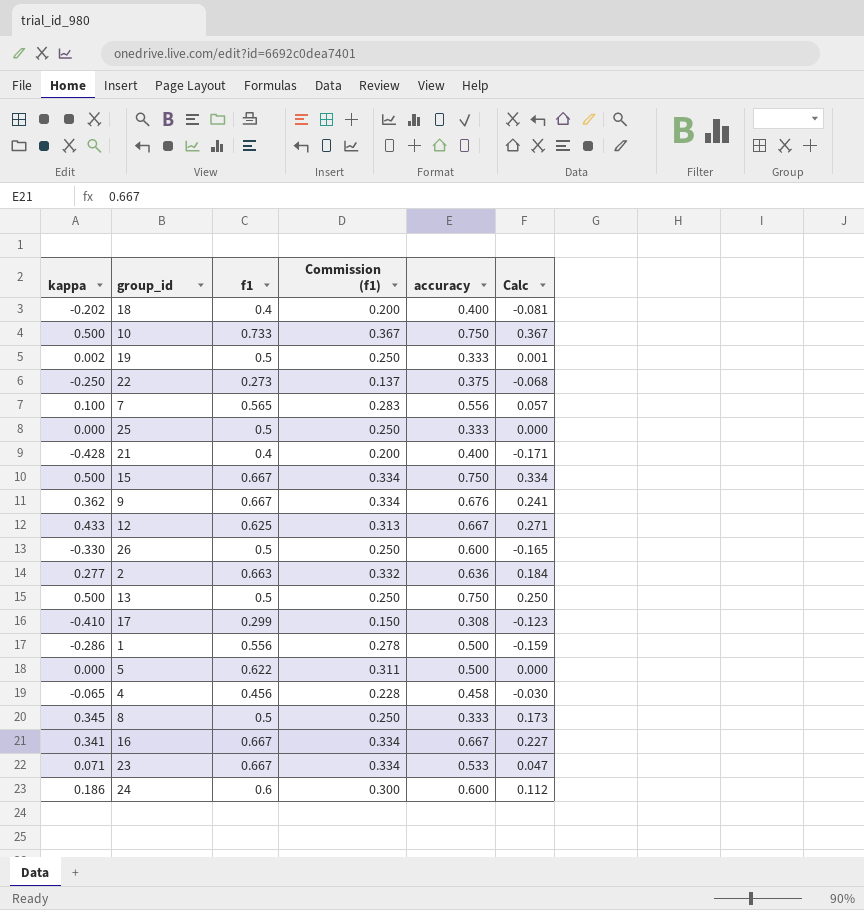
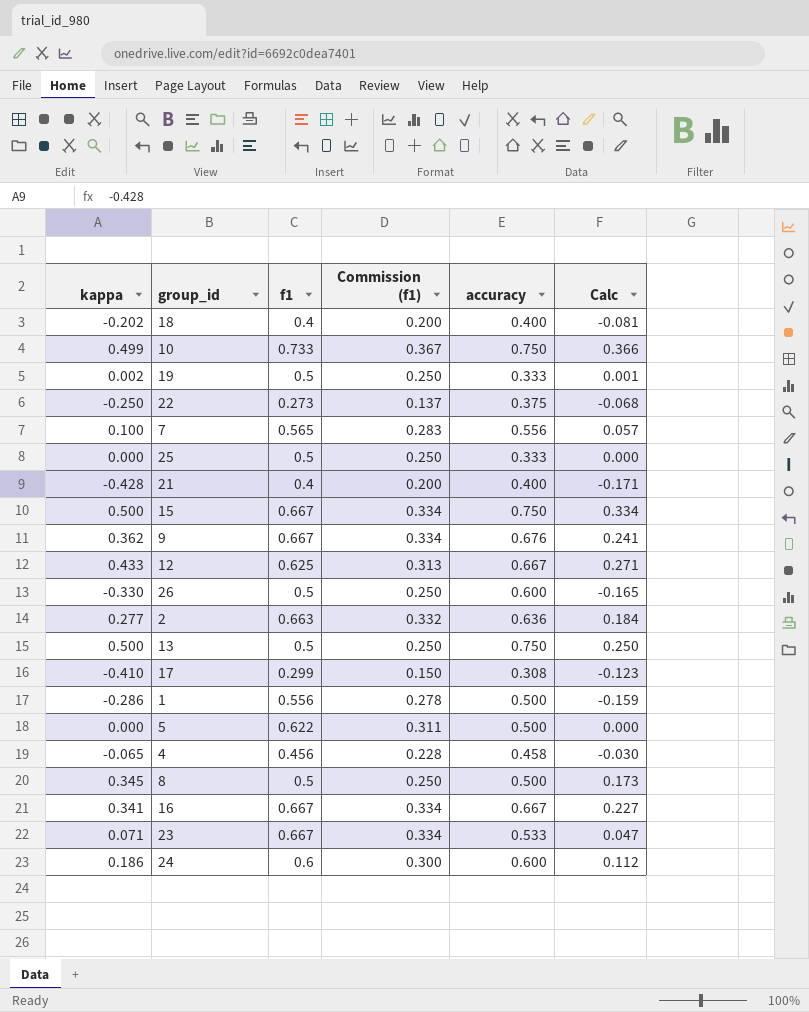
10 | kappa: 0.500 -> 0.499
10 | Calc: 0.367 -> 0.366
8 | accuracy: 0.333 -> 0.500

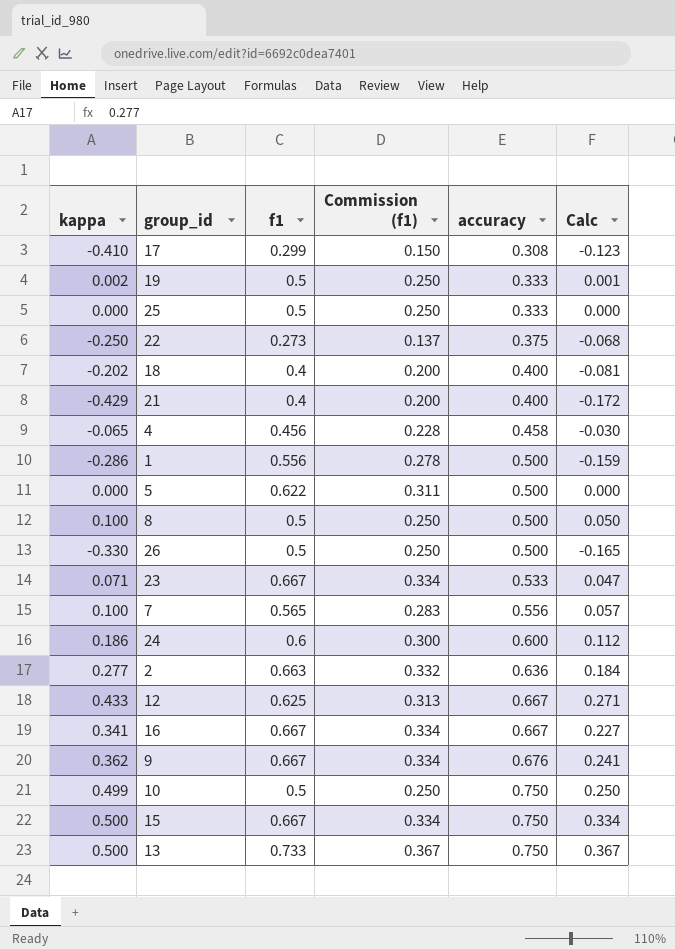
row order: none -> accuracy ascending
21 | kappa: -0.428 -> -0.429
21 | Calc: -0.171 -> -0.172
8 | kappa: 0.345 -> 0.100
8 | Calc: 0.173 -> 0.050
26 | accuracy: 0.600 -> 0.500
10 | f1: 0.733 -> 0.5
10 | Commission (f1): 0.367 -> 0.250
10 | Calc: 0.366 -> 0.250
13 | f1: 0.5 -> 0.733
13 | Commission (f1): 0.250 -> 0.367
13 | Calc: 0.250 -> 0.367

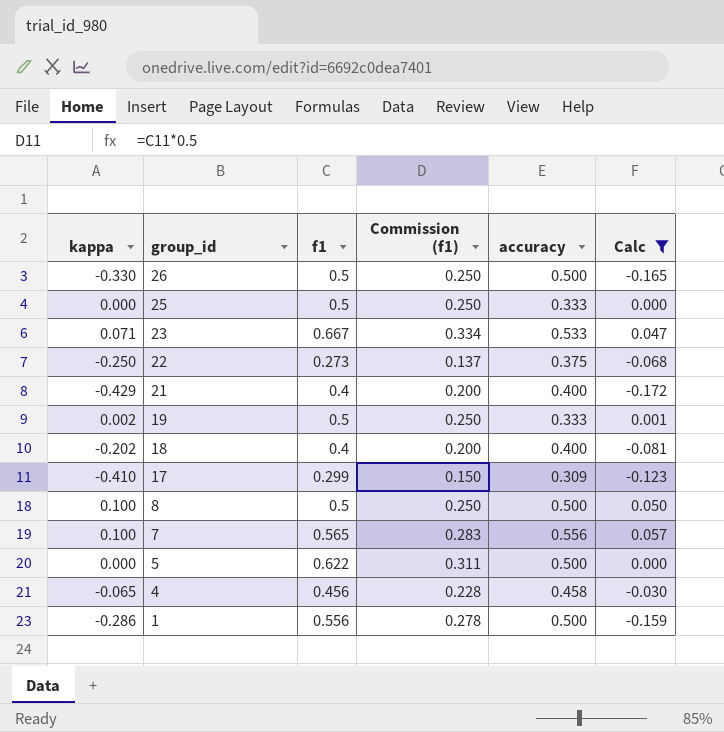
filter: none -> Calc <= 0.057
row order: accuracy ascending -> group_id descending
17 | accuracy: 0.308 -> 0.309

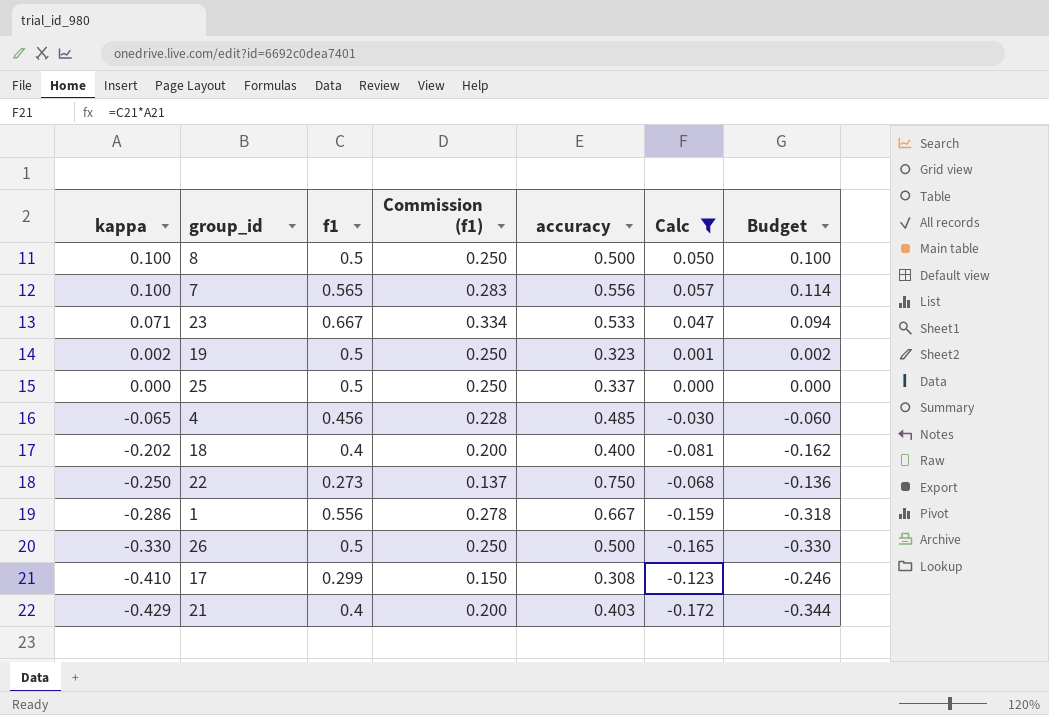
row order: group_id descending -> kappa descending
column Budget | formula: none -> [Calc] * 2
row 5: 0.000 | 0.622 | 0.311 | 0.500 | 0.000 -> none
19 | accuracy: 0.333 -> 0.323
25 | accuracy: 0.333 -> 0.337
4 | accuracy: 0.458 -> 0.485
22 | accuracy: 0.375 -> 0.750
1 | accuracy: 0.500 -> 0.667
17 | accuracy: 0.309 -> 0.308
21 | accuracy: 0.400 -> 0.403

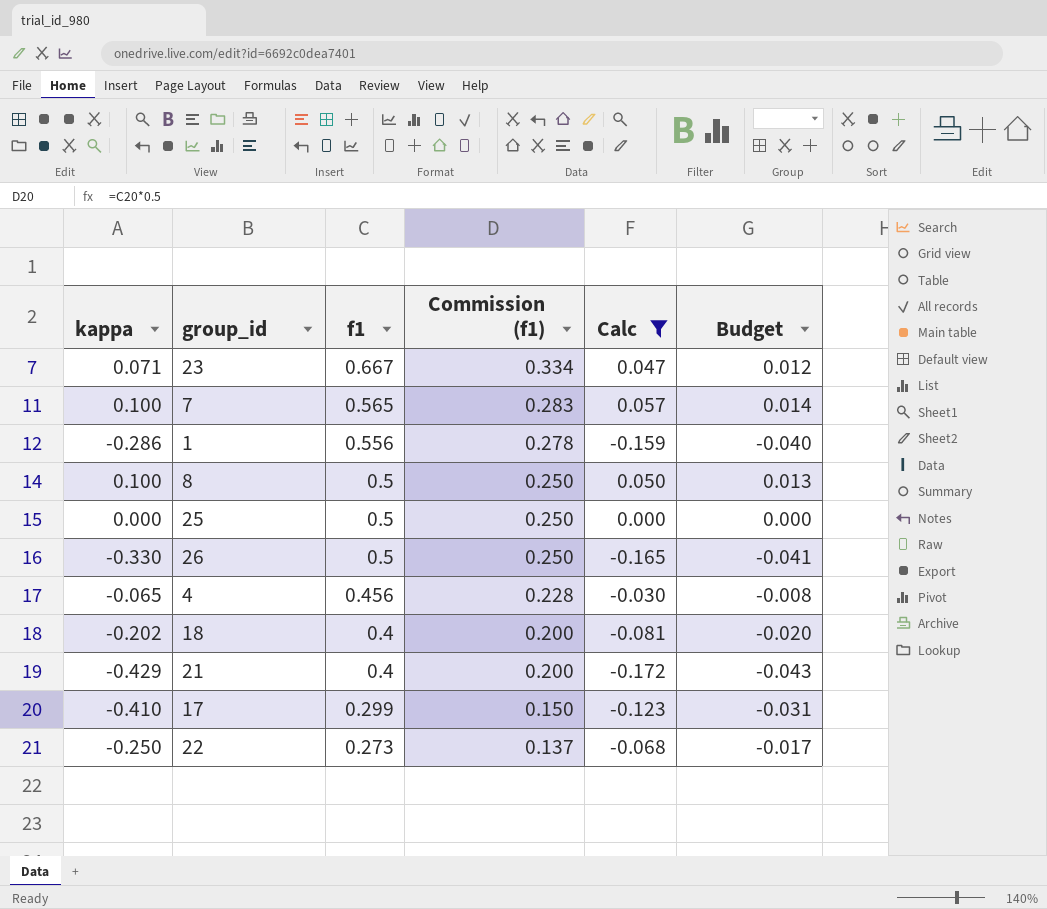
row order: kappa descending -> f1 descending
column accuracy | position: 5 -> none
column Budget | formula: [Calc] * 2 -> [Calc] * 0.25
row 19: 0.002 | 0.5 | 0.250 | 0.323 | 0.001 | 0.002 -> none

